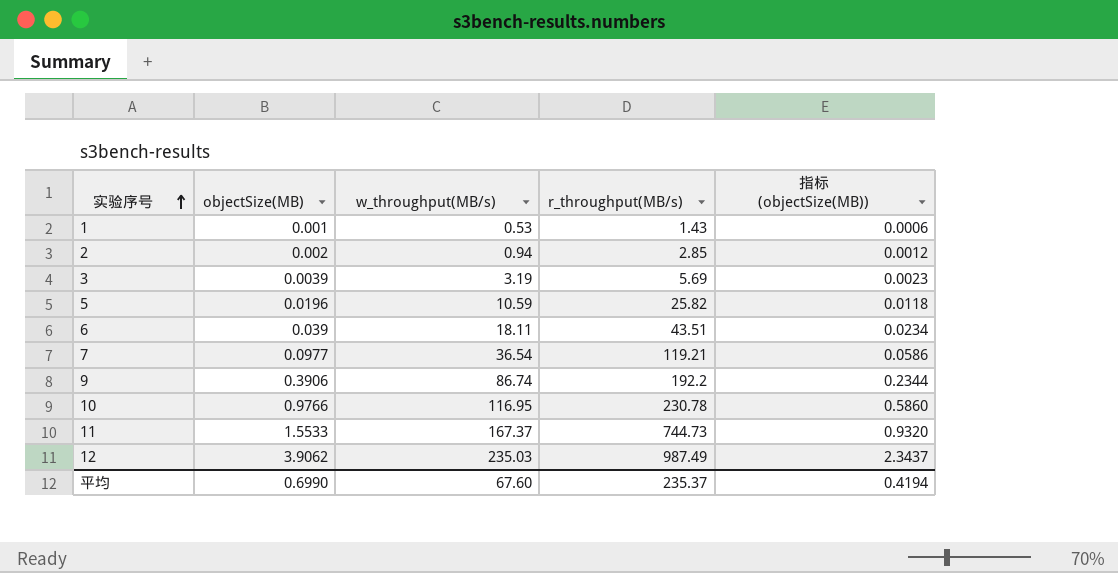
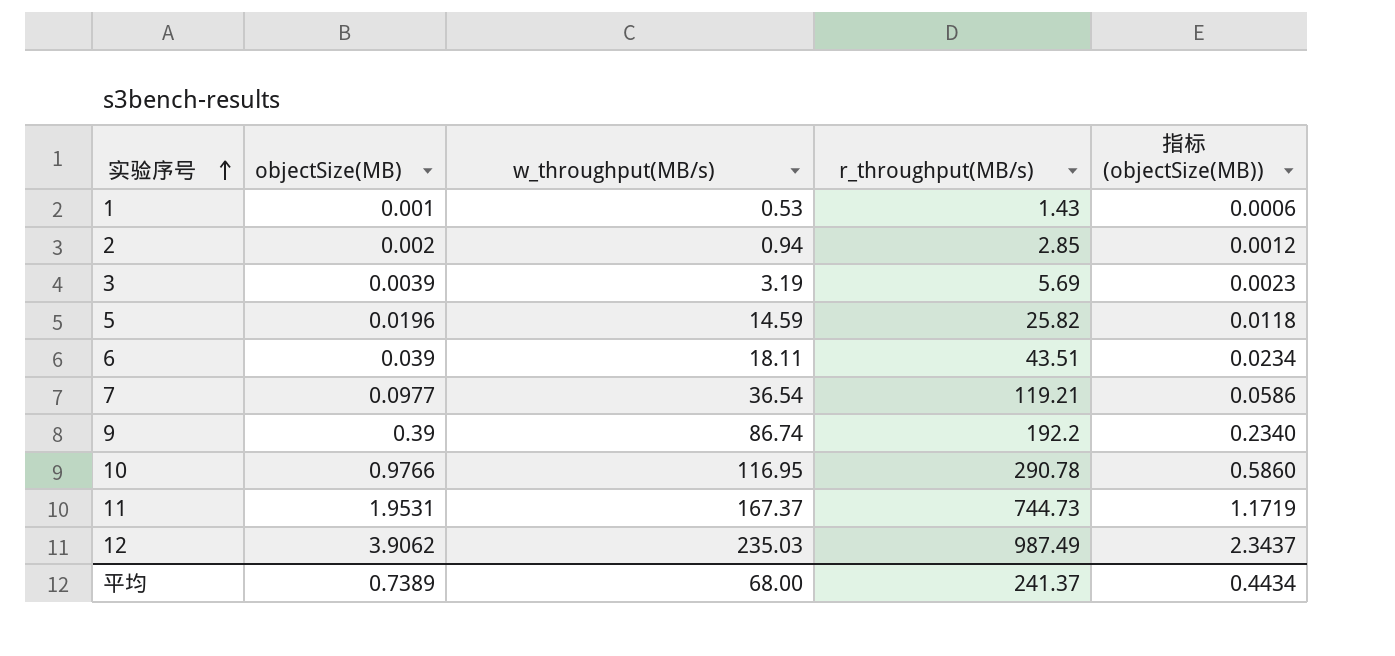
5 | w_throughput(MB/s): 10.59 -> 14.59
9 | objectSize(MB): 0.3906 -> 0.39
9 | 指标 (objectSize(MB)): 0.2344 -> 0.2340
10 | r_throughput(MB/s): 230.78 -> 290.78
11 | objectSize(MB): 1.5533 -> 1.9531
11 | 指标 (objectSize(MB)): 0.9320 -> 1.1719
平均 | objectSize(MB): 0.6990 -> 0.7389
平均 | w_throughput(MB/s): 67.60 -> 68.00
平均 | r_throughput(MB/s): 235.37 -> 241.37
平均 | 指标 (objectSize(MB)): 0.4194 -> 0.4434

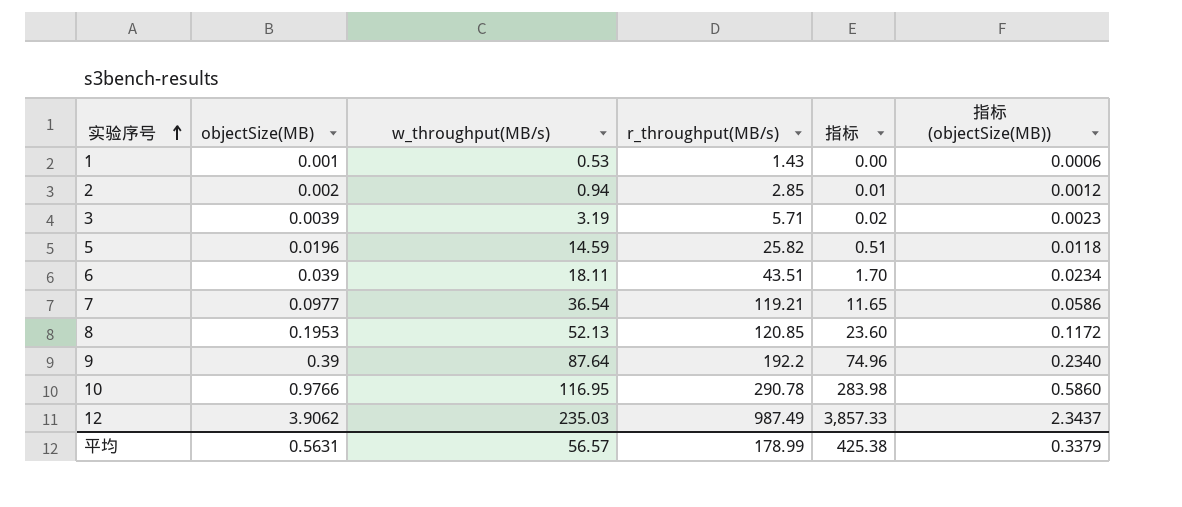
column 指标 | formula: none -> [objectSize(MB)] * [r_throughput(MB/s)]
row 11: 1.9531 | 167.37 | 744.73 | 1.1719 -> none
3 | r_throughput(MB/s): 5.69 -> 5.71
row 8: none -> 0.1953 | 52.13 | 120.85 | 23.60 | 0.1172
9 | w_throughput(MB/s): 86.74 -> 87.64
平均 | objectSize(MB): 0.7389 -> 0.5631
平均 | w_throughput(MB/s): 68.00 -> 56.57
平均 | r_throughput(MB/s): 241.37 -> 178.99
平均 | 指标 (objectSize(MB)): 0.4434 -> 0.3379

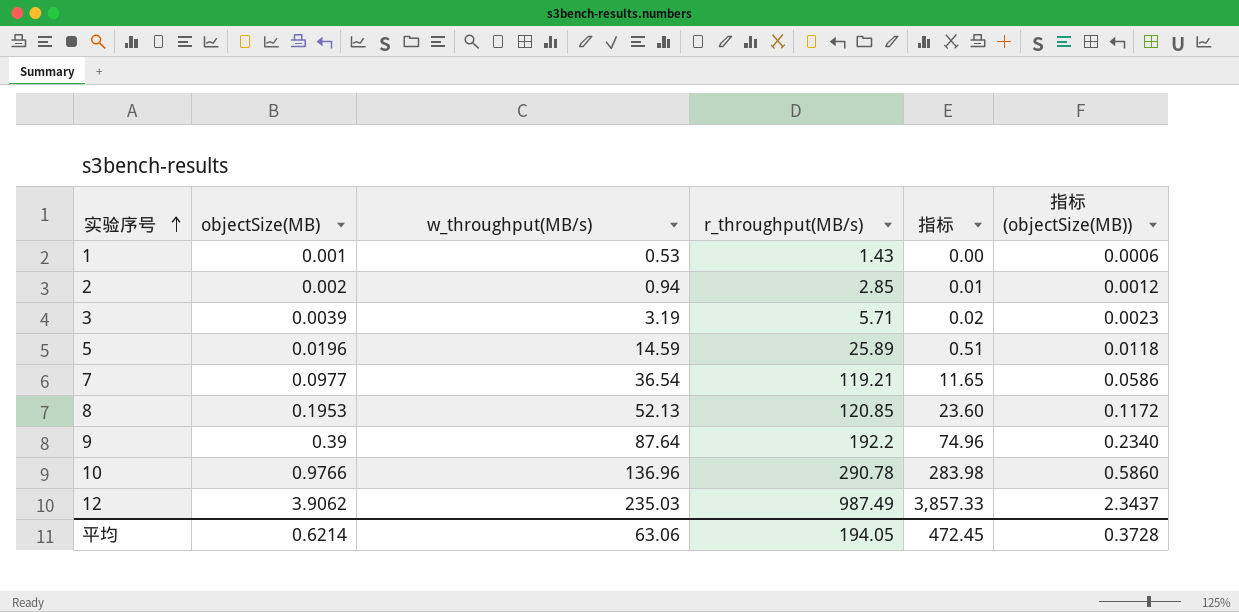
row 6: 0.039 | 18.11 | 43.51 | 1.70 | 0.0234 -> none
5 | r_throughput(MB/s): 25.82 -> 25.89
10 | w_throughput(MB/s): 116.95 -> 136.96
平均 | objectSize(MB): 0.5631 -> 0.6214
平均 | w_throughput(MB/s): 56.57 -> 63.06
平均 | r_throughput(MB/s): 178.99 -> 194.05
平均 | 指标: 425.38 -> 472.45
平均 | 指标 (objectSize(MB)): 0.3379 -> 0.3728

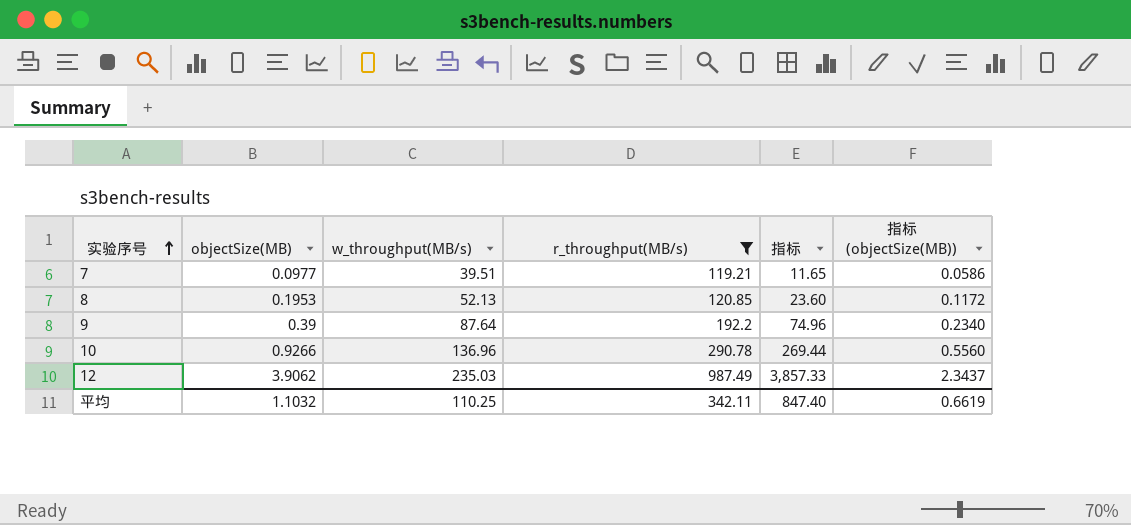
filter: none -> r_throughput(MB/s) >= 119.21
7 | w_throughput(MB/s): 36.54 -> 39.51
10 | objectSize(MB): 0.9766 -> 0.9266
10 | 指标: 283.98 -> 269.44
10 | 指标 (objectSize(MB)): 0.5860 -> 0.5560
平均 | objectSize(MB): 0.6214 -> 1.1032
平均 | w_throughput(MB/s): 63.06 -> 110.25
平均 | r_throughput(MB/s): 194.05 -> 342.11
平均 | 指标: 472.45 -> 847.40
平均 | 指标 (objectSize(MB)): 0.3728 -> 0.6619

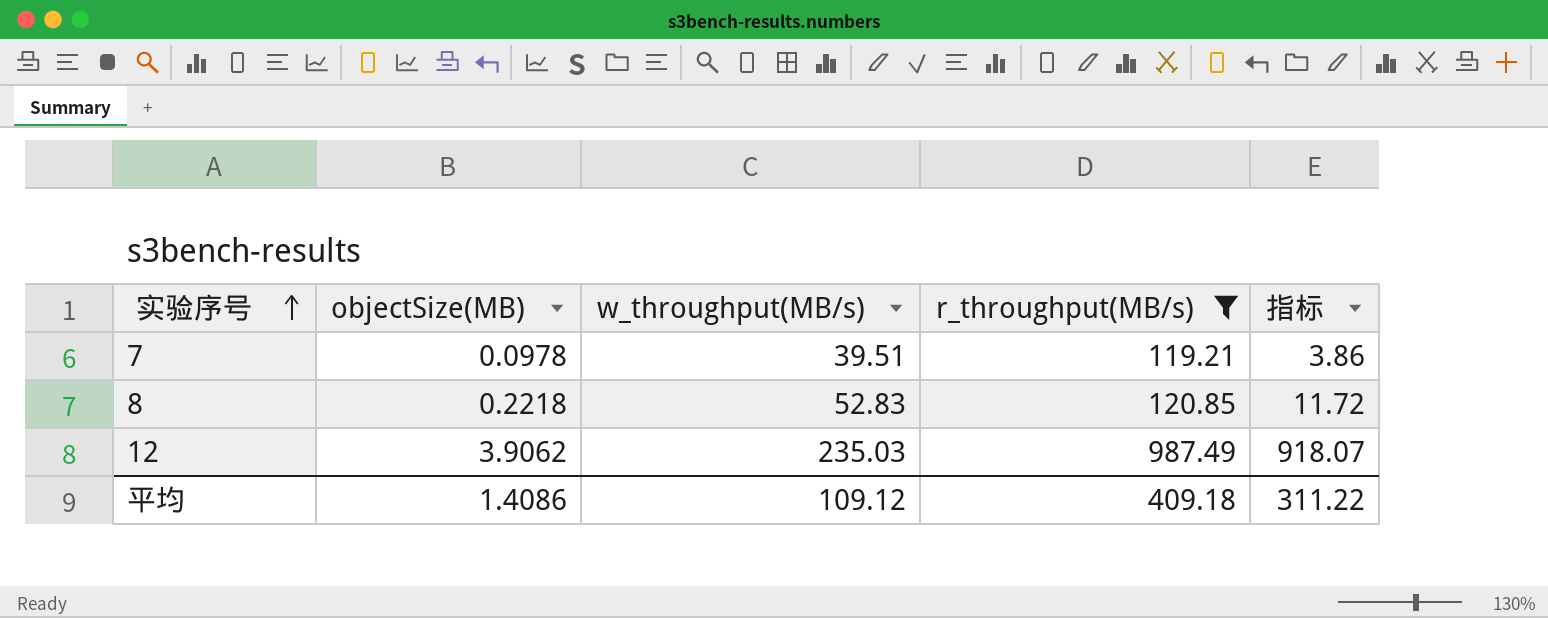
column 指标 (objectSize(MB)) | formula: [objectSize(MB)] * 0.6 -> none
column 指标 | formula: [objectSize(MB)] * [r_throughput(MB/s)] -> [objectSize(MB)] * [w_throughput(MB/s)]
row 9: 0.39 | 87.64 | 192.2 | 74.96 | 0.2340 -> none
row 10: 0.9266 | 136.96 | 290.78 | 269.44 | 0.5560 -> none
7 | objectSize(MB): 0.0977 -> 0.0978
8 | objectSize(MB): 0.1953 -> 0.2218
8 | w_throughput(MB/s): 52.13 -> 52.83
平均 | objectSize(MB): 1.1032 -> 1.4086
平均 | w_throughput(MB/s): 110.25 -> 109.12
平均 | r_throughput(MB/s): 342.11 -> 409.18
平均 | 指标: 847.40 -> 311.22

